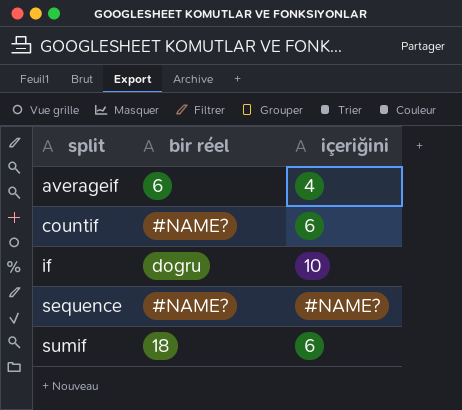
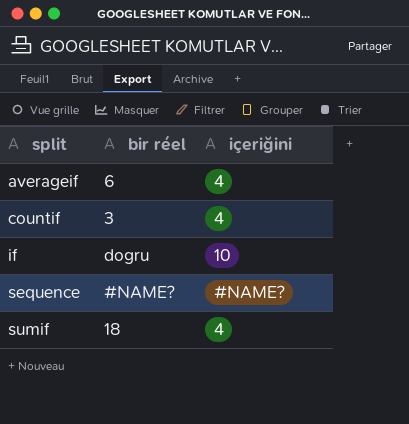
countif | bir réel: #NAME? -> 3
countif | içeriğini: 6 -> 4
sumif | içeriğini: 6 -> 4

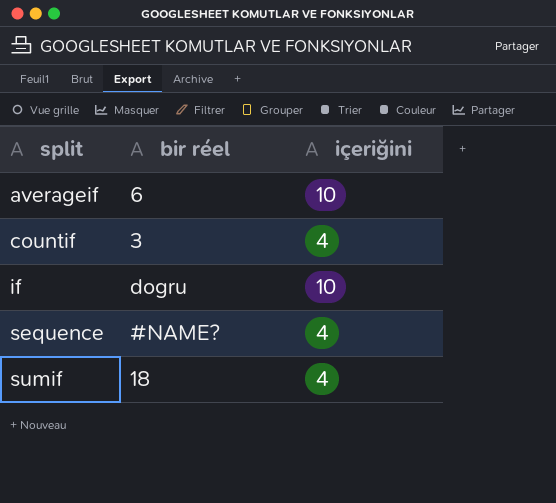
averageif | içeriğini: 4 -> 10
sequence | içeriğini: #NAME? -> 4

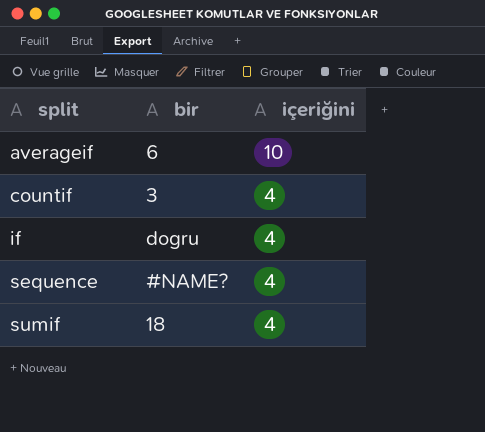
column name: bir réel -> bir
if | içeriğini: 10 -> 4

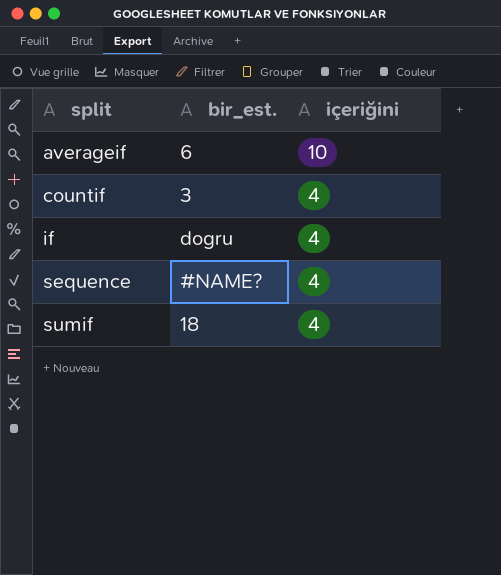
column name: bir -> bir_est.

